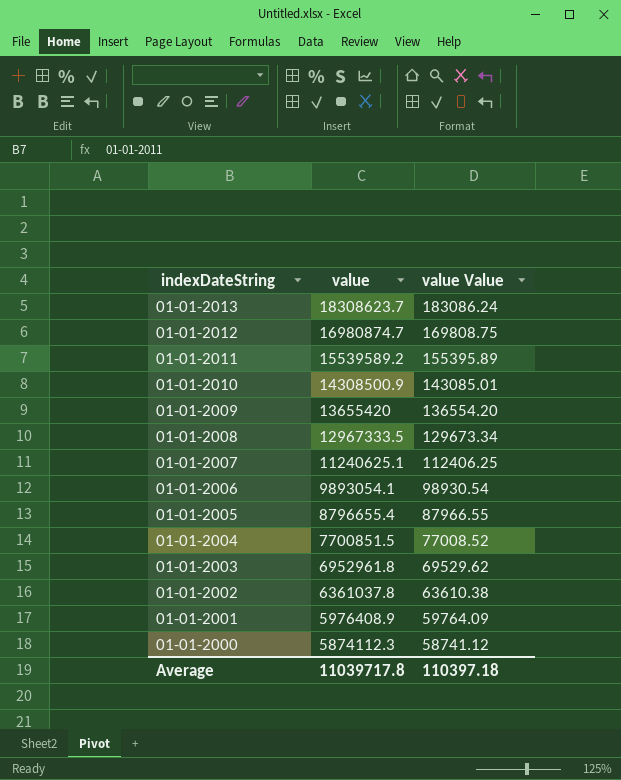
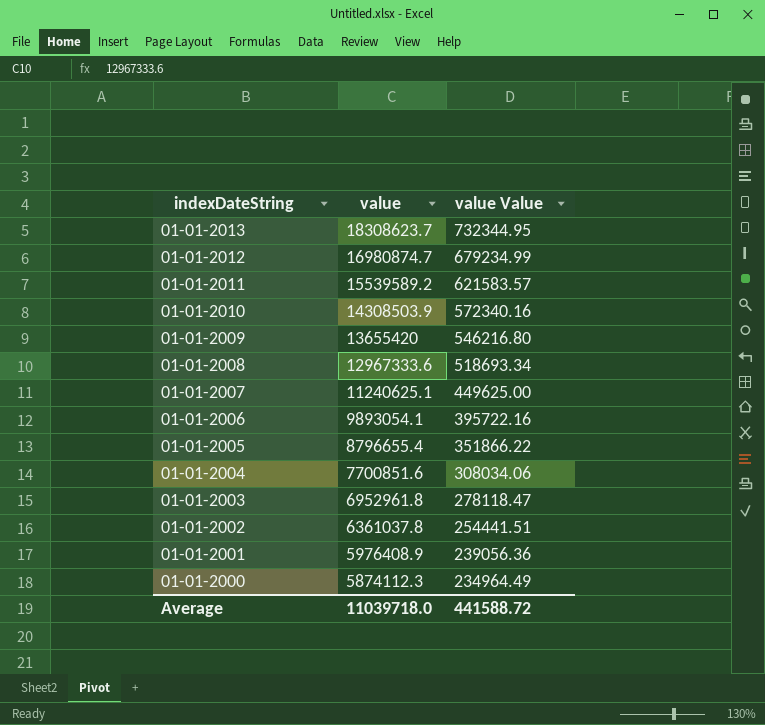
column value Value | formula: [value] * 0.01 -> [value] * 0.04
01-01-2010 | value: 14308500.9 -> 14308503.9
01-01-2008 | value: 12967333.5 -> 12967333.6
01-01-2004 | value: 7700851.5 -> 7700851.6
Average | value: 11039717.8 -> 11039718.0
Average | value Value: 110397.18 -> 441588.72

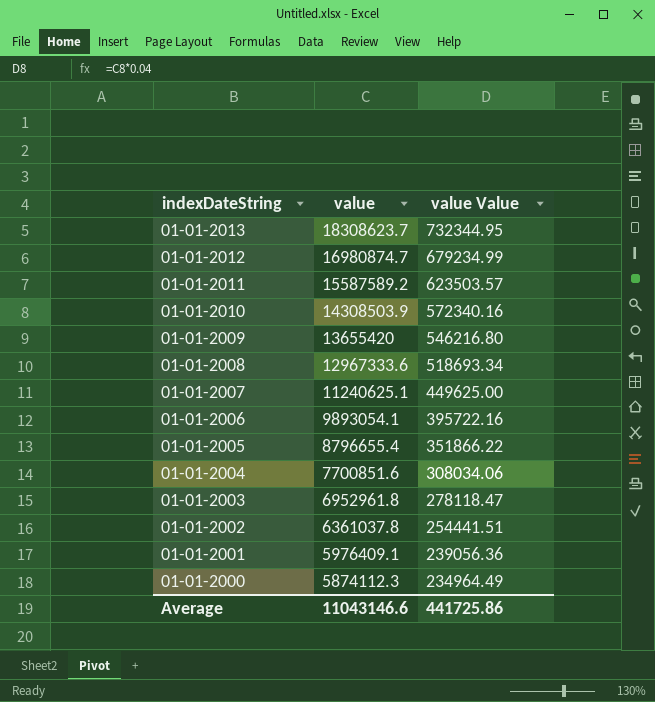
01-01-2011 | value: 15539589.2 -> 15587589.2
01-01-2011 | value Value: 621583.57 -> 623503.57
01-01-2001 | value: 5976408.9 -> 5976409.1
Average | value: 11039718.0 -> 11043146.6
Average | value Value: 441588.72 -> 441725.86

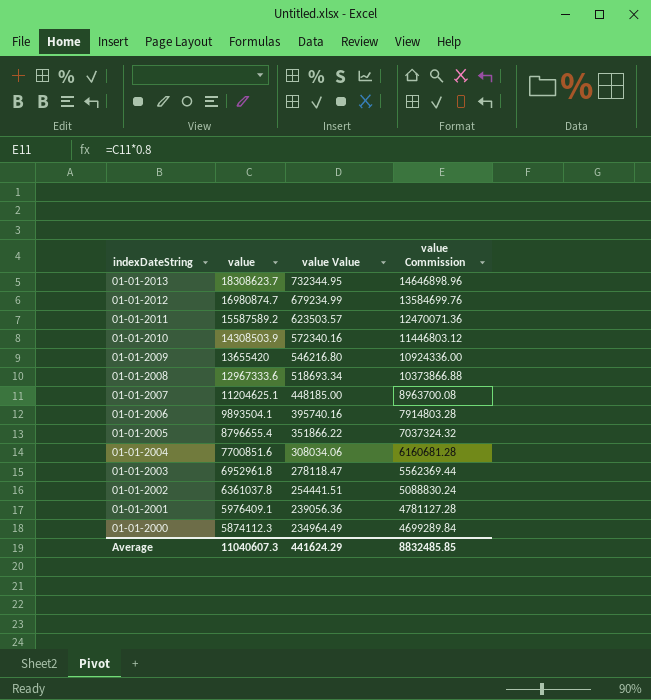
column value Commission | formula: none -> [value] * 0.8
01-01-2007 | value: 11240625.1 -> 11204625.1
01-01-2007 | value Value: 449625.00 -> 448185.00
01-01-2006 | value: 9893054.1 -> 9893504.1
01-01-2006 | value Value: 395722.16 -> 395740.16
Average | value: 11043146.6 -> 11040607.3
Average | value Value: 441725.86 -> 441624.29

